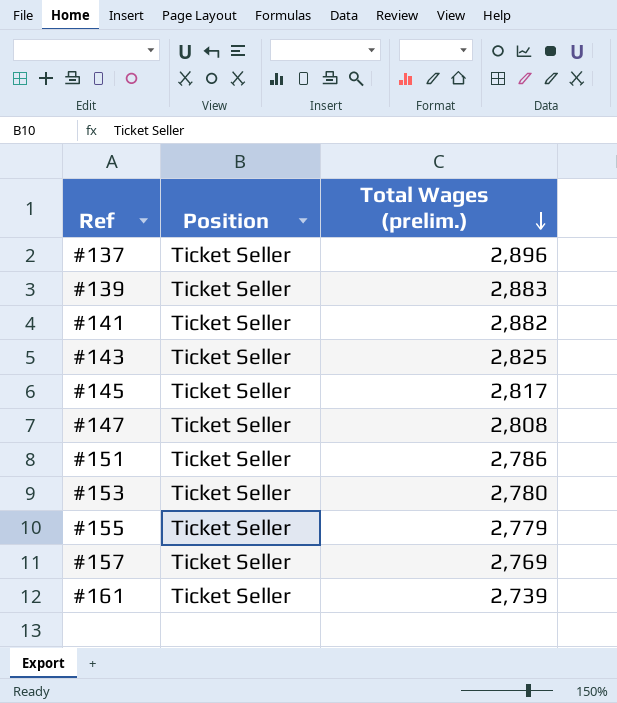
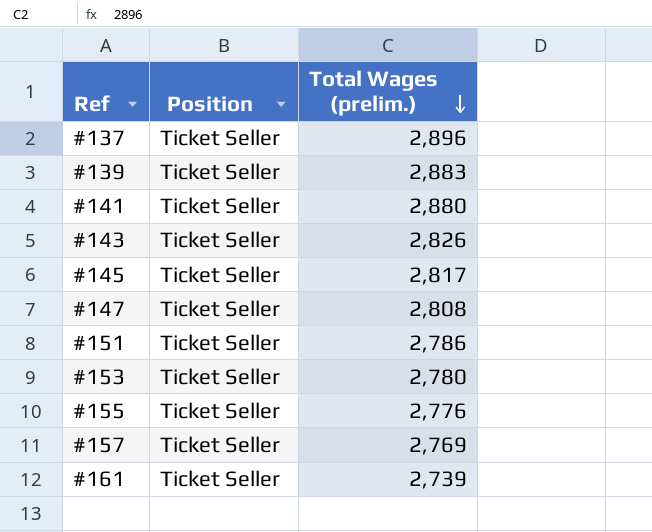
#141 | Total Wages (prelim.): 2,882 -> 2,880
#143 | Total Wages (prelim.): 2,825 -> 2,826
#155 | Total Wages (prelim.): 2,779 -> 2,776

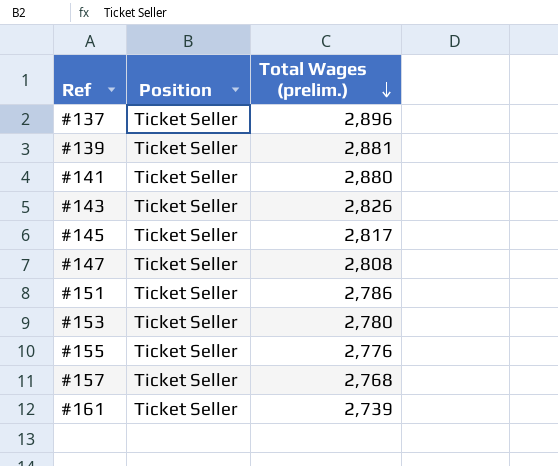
#139 | Total Wages (prelim.): 2,883 -> 2,881
#157 | Total Wages (prelim.): 2,769 -> 2,768

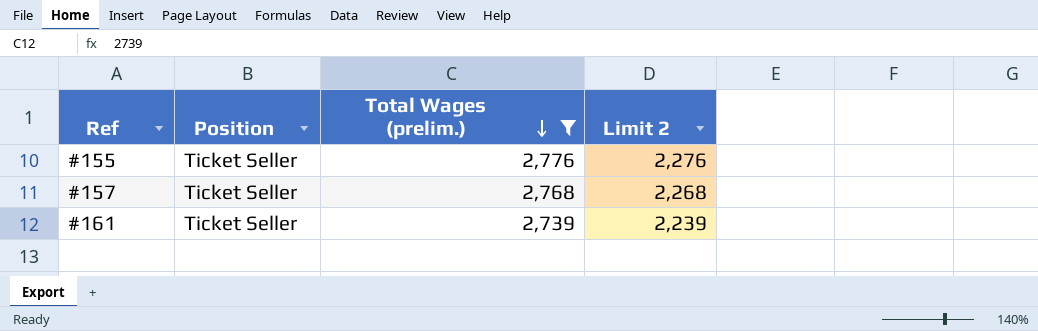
filter: none -> Total Wages (prelim.) <= 2,776
column Limit 2 | formula: none -> [Total Wages (prelim.)] - 500

